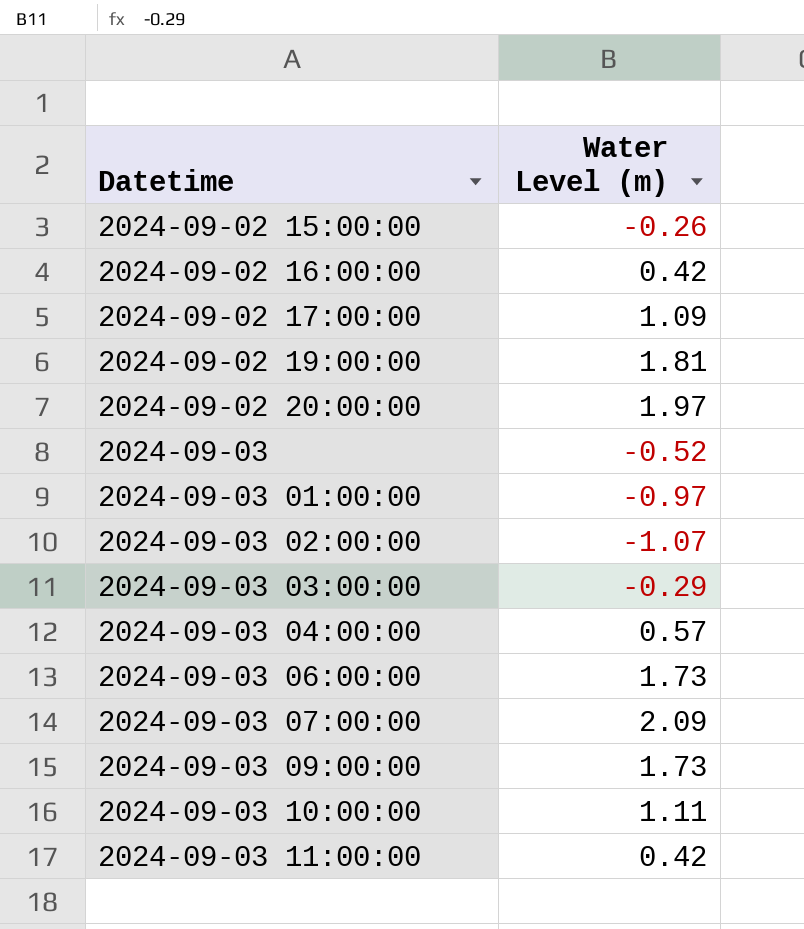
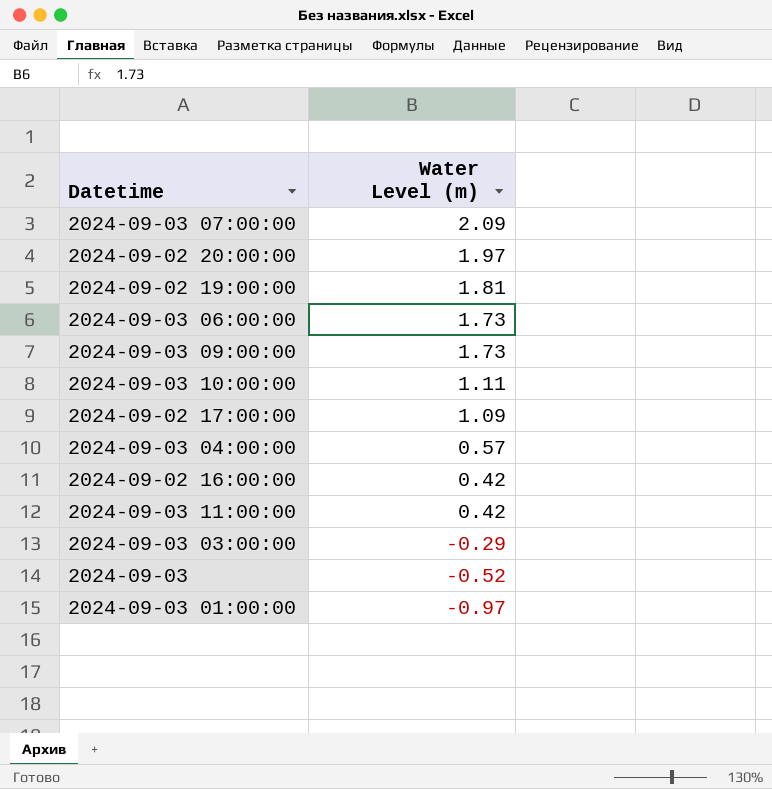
row order: Datetime ascending -> Water Level (m) descending
row 2024-09-02 15:00:00: -0.26 -> none
row 2024-09-03 02:00:00: -1.07 -> none

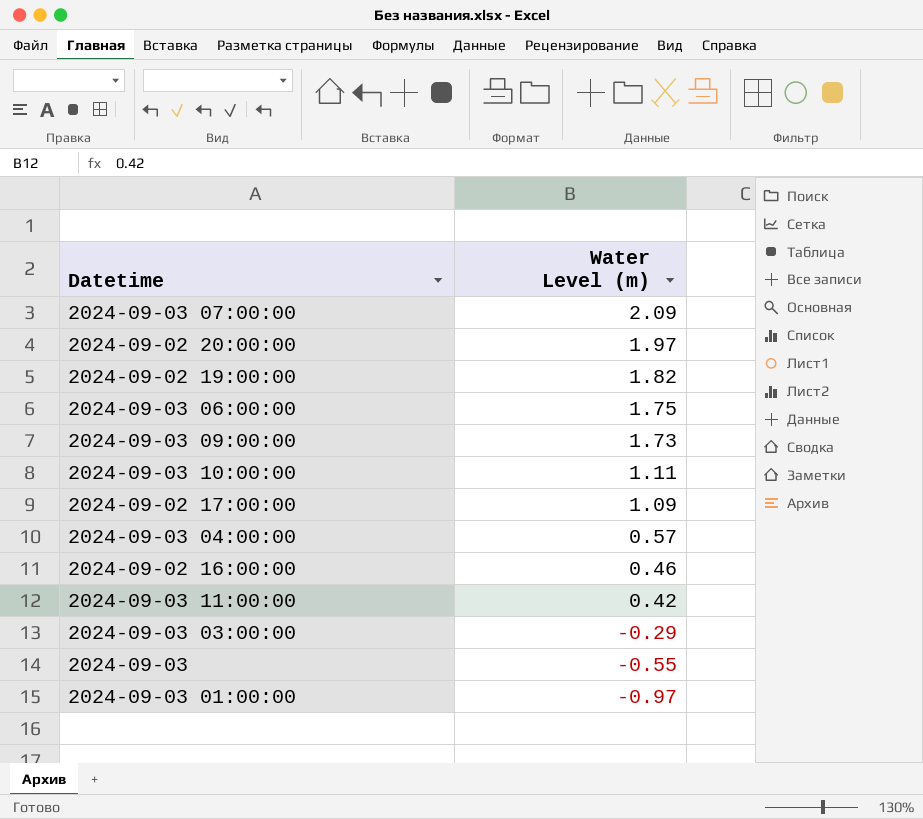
2024-09-02 19:00:00 | Water Level (m): 1.81 -> 1.82
2024-09-03 06:00:00 | Water Level (m): 1.73 -> 1.75
2024-09-02 16:00:00 | Water Level (m): 0.42 -> 0.46
2024-09-03 | Water Level (m): -0.52 -> -0.55

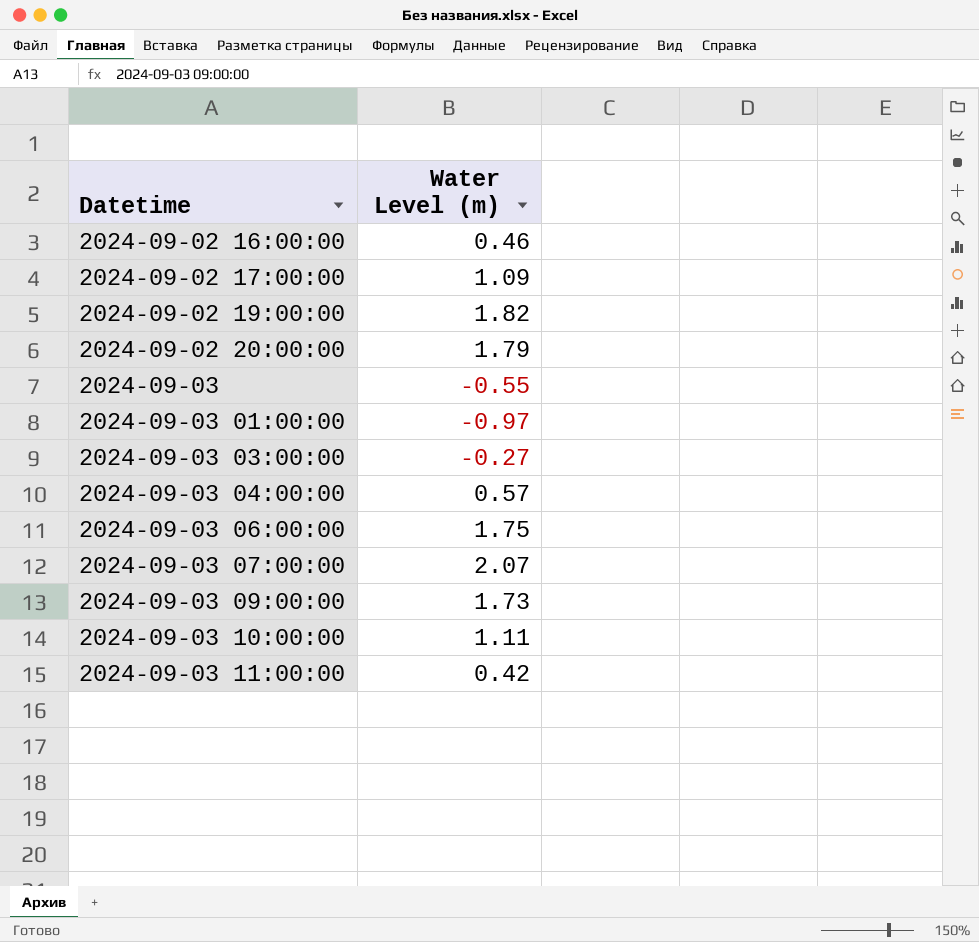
row order: Water Level (m) descending -> Datetime ascending
2024-09-02 20:00:00 | Water Level (m): 1.97 -> 1.79
2024-09-03 03:00:00 | Water Level (m): -0.29 -> -0.27
2024-09-03 07:00:00 | Water Level (m): 2.09 -> 2.07

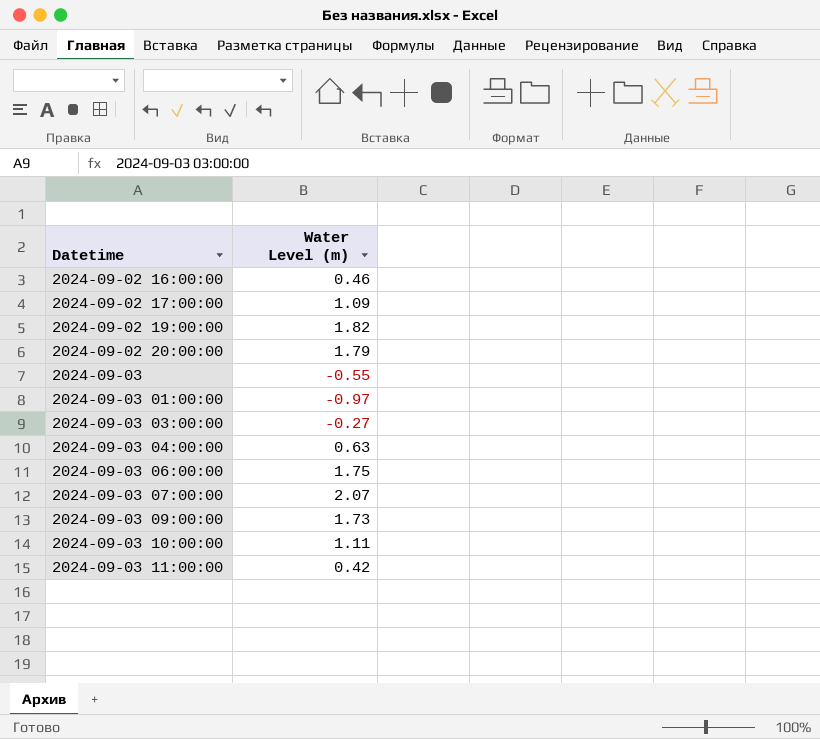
2024-09-03 04:00:00 | Water Level (m): 0.57 -> 0.63

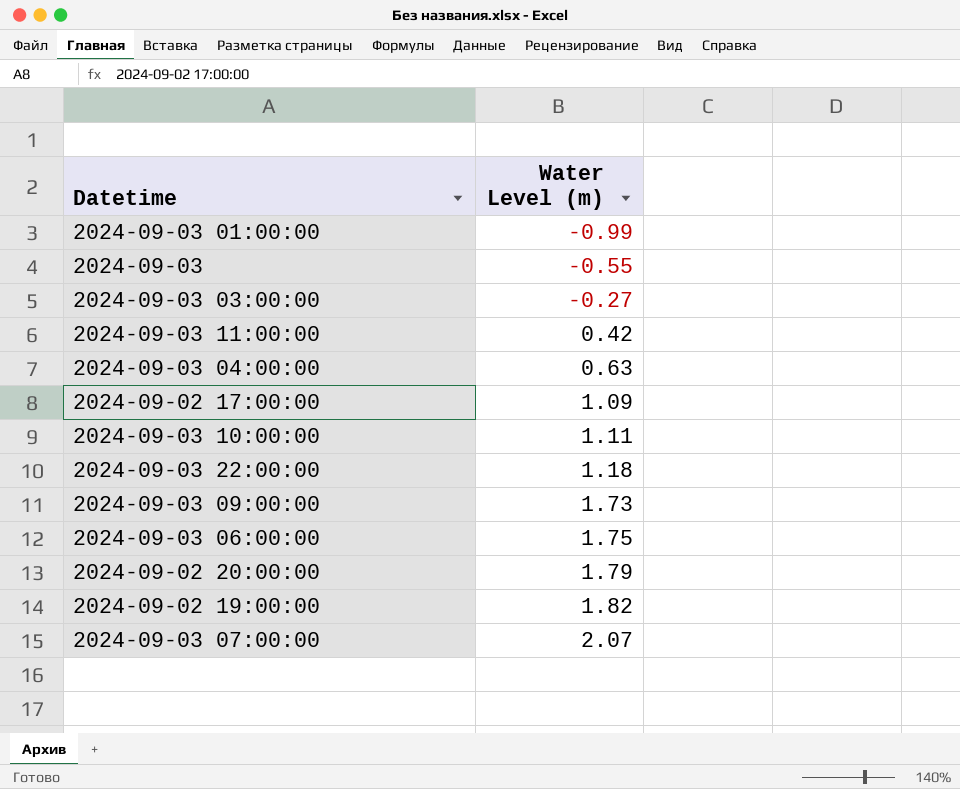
row order: Datetime ascending -> Water Level (m) ascending
row 2024-09-02 16:00:00: 0.46 -> none
2024-09-03 01:00:00 | Water Level (m): -0.97 -> -0.99
row 2024-09-03 22:00:00: none -> 1.18

